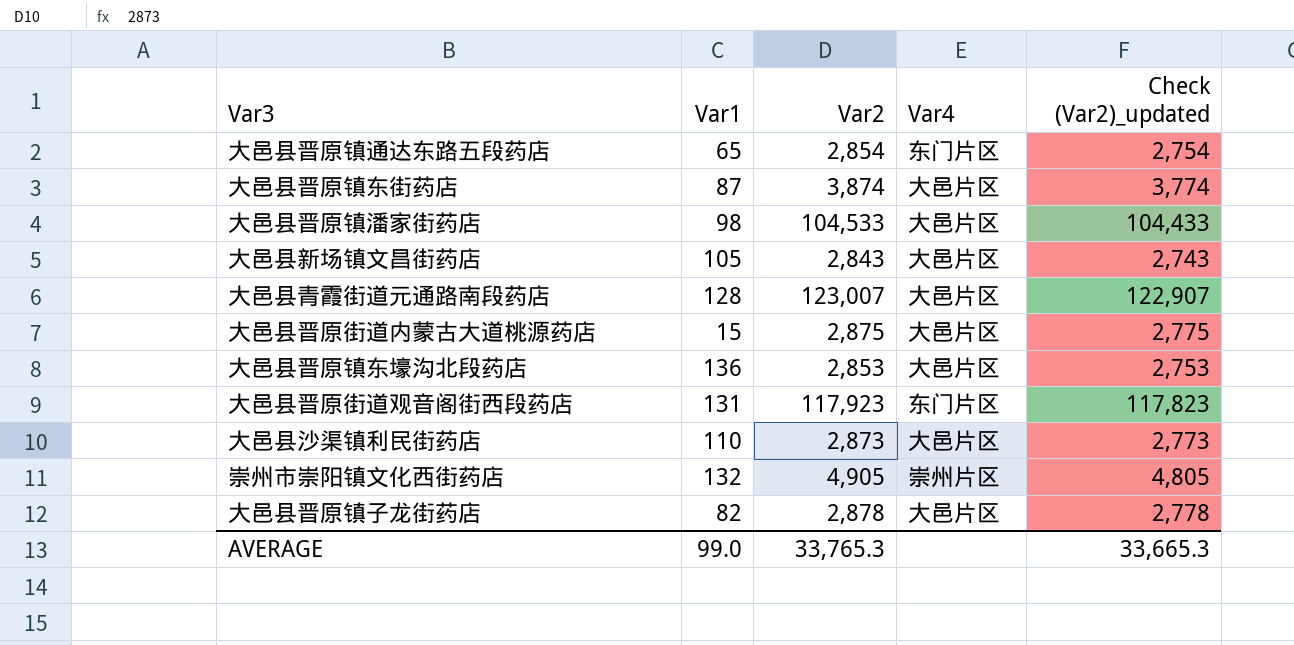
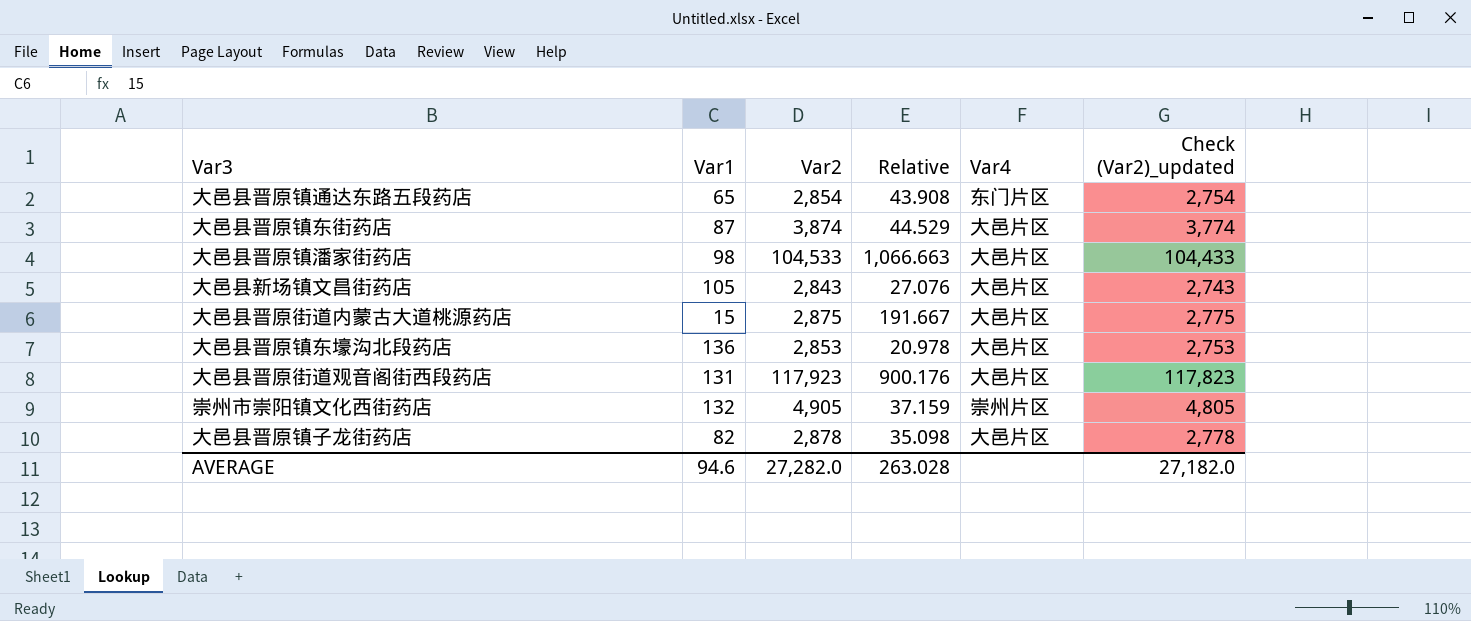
column Relative | formula: none -> [Var2] / [Var1]
row 大邑县青霞街道元通路南段药店: 128 | 123,007 | 大邑片区 | 122,907 -> none
row 大邑县沙渠镇利民街药店: 110 | 2,873 | 大邑片区 | 2,773 -> none
大邑县晋原街道观音阁街西段药店 | Var4: 东门片区 -> 大邑片区
AVERAGE | Var1: 99.0 -> 94.6
AVERAGE | Var2: 33,765.3 -> 27,282.0
AVERAGE | Check (Var2)_updated: 33,665.3 -> 27,182.0

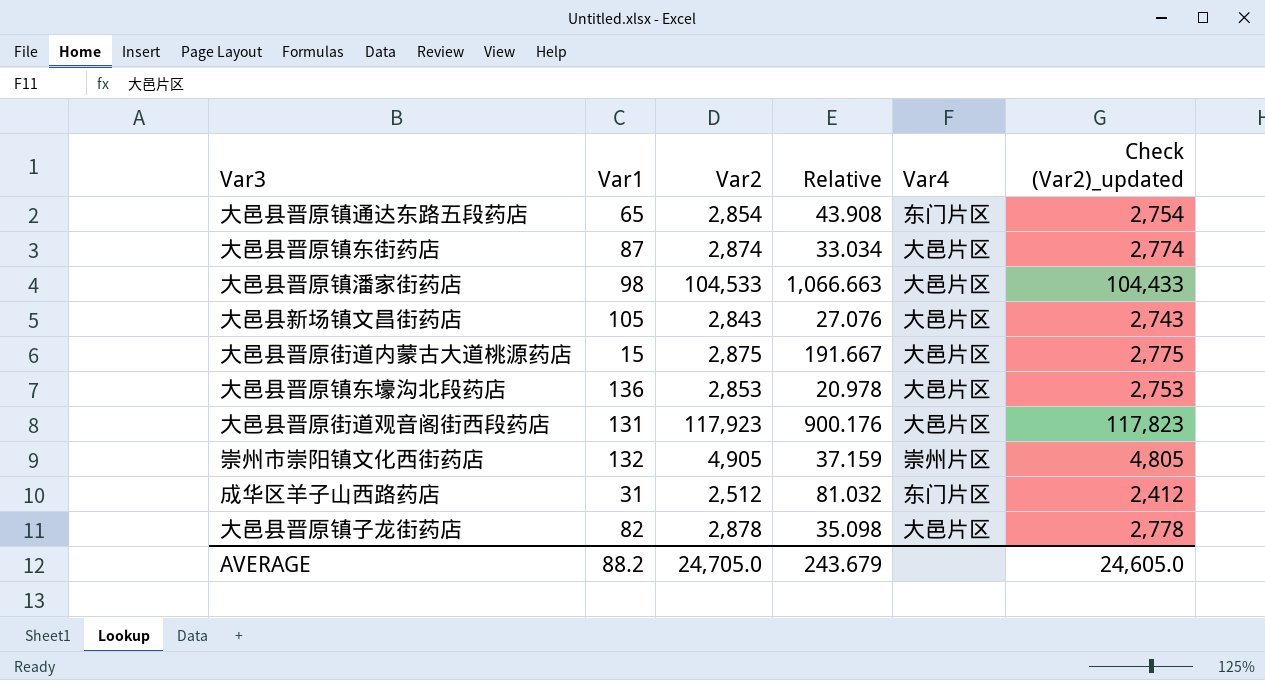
大邑县晋原镇东街药店 | Var2: 3,874 -> 2,874
大邑县晋原镇东街药店 | Relative: 44.529 -> 33.034
大邑县晋原镇东街药店 | Check (Var2)_updated: 3,774 -> 2,774
row 成华区羊子山西路药店: none -> 31 | 2,512 | 81.032 | 东门片区 | 2,412
AVERAGE | Var1: 94.6 -> 88.2
AVERAGE | Var2: 27,282.0 -> 24,705.0
AVERAGE | Relative: 263.028 -> 243.679
AVERAGE | Check (Var2)_updated: 27,182.0 -> 24,605.0

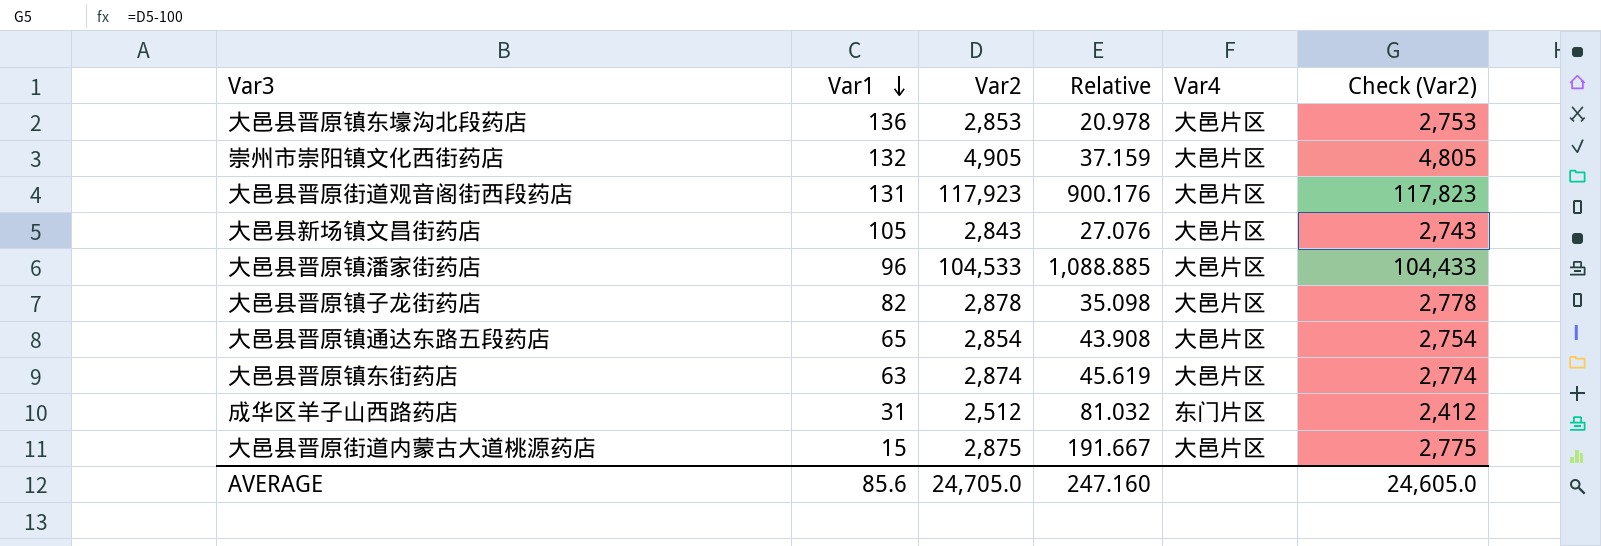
row order: none -> Var1 descending
column name: Check (Var2)_updated -> Check (Var2)
崇州市崇阳镇文化西街药店 | Var4: 崇州片区 -> 大邑片区
大邑县晋原镇潘家街药店 | Var1: 98 -> 96
大邑县晋原镇潘家街药店 | Relative: 1,066.663 -> 1,088.885
大邑县晋原镇通达东路五段药店 | Var4: 东门片区 -> 大邑片区
大邑县晋原镇东街药店 | Var1: 87 -> 63
大邑县晋原镇东街药店 | Relative: 33.034 -> 45.619
AVERAGE | Var1: 88.2 -> 85.6
AVERAGE | Relative: 243.679 -> 247.160

